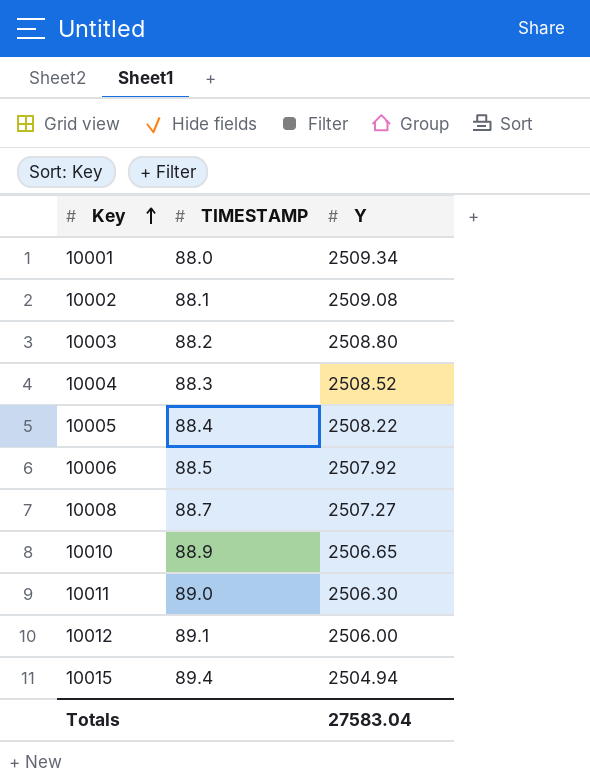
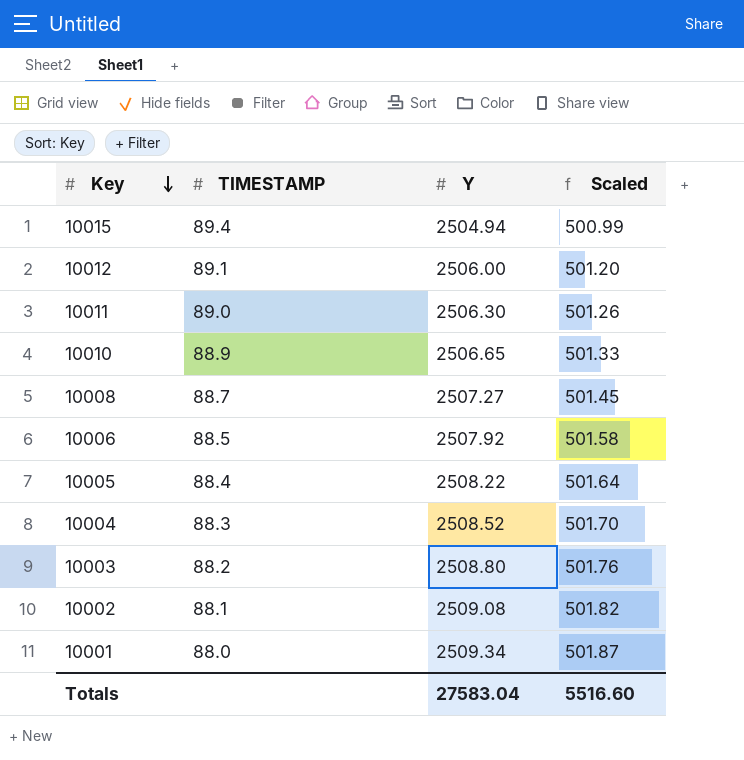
row order: Key ascending -> Key descending
column Scaled | formula: none -> [Y] * 0.2

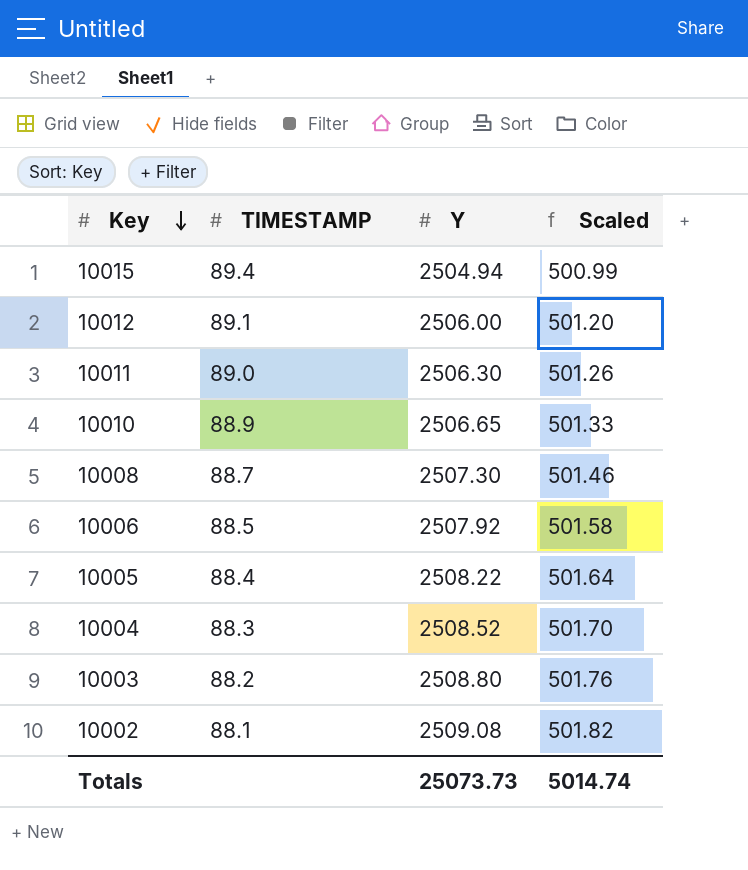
row 10001: 88.0 | 2509.34 | 501.87 -> none
10008 | Y: 2507.27 -> 2507.30
10008 | Scaled: 501.45 -> 501.46
Totals | Y: 27583.04 -> 25073.73
Totals | Scaled: 5516.60 -> 5014.74

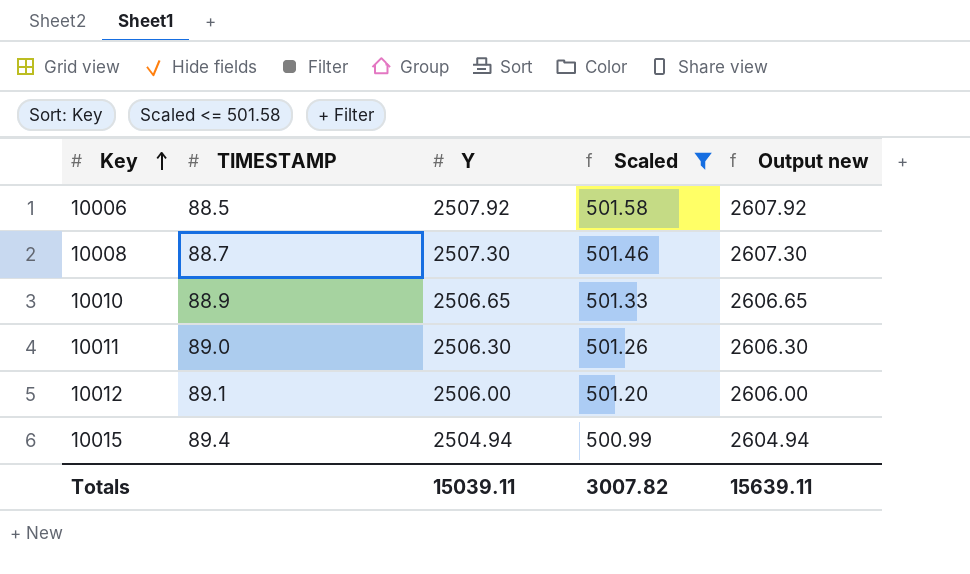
filter: none -> Scaled <= 501.58
row order: Key descending -> Key ascending
column Output new | formula: none -> [Y] + 100
Totals | Y: 25073.73 -> 15039.11
Totals | Scaled: 5014.74 -> 3007.82

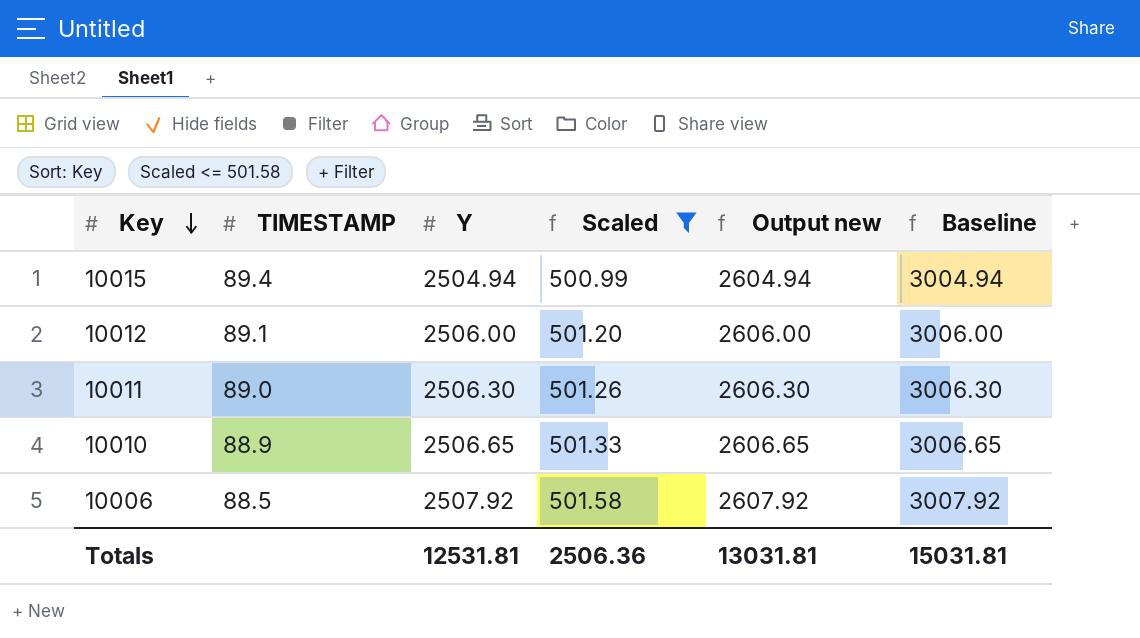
row order: Key ascending -> Key descending
column Baseline | formula: none -> [Y] + 500
row 10008: 88.7 | 2507.30 | 501.46 | 2607.30 -> none
Totals | Y: 15039.11 -> 12531.81
Totals | Scaled: 3007.82 -> 2506.36
Totals | Output new: 15639.11 -> 13031.81

